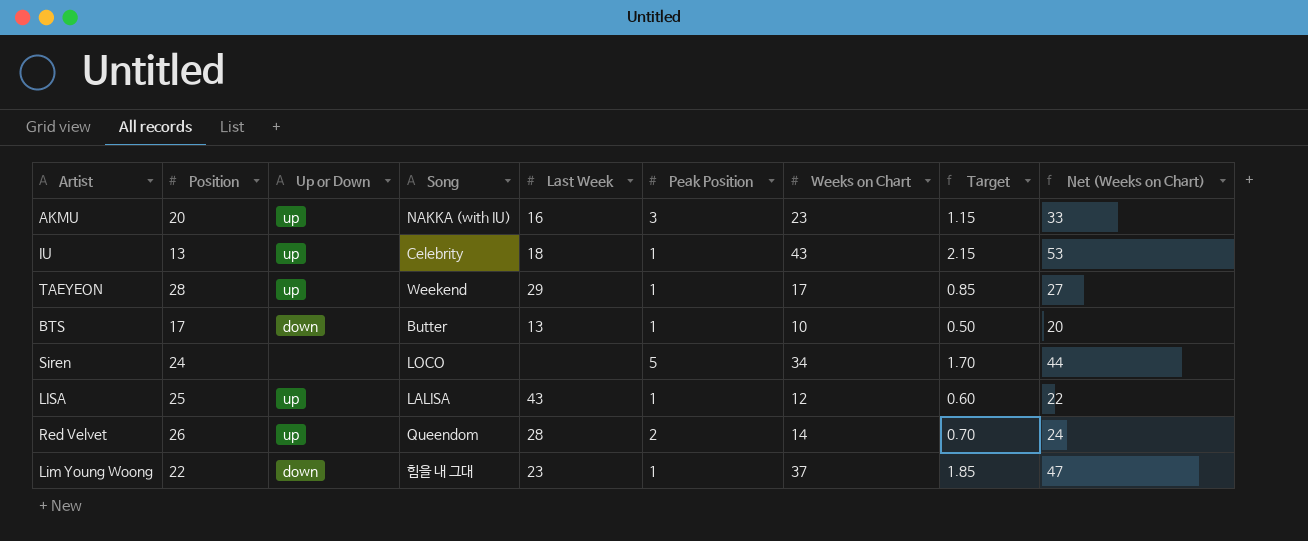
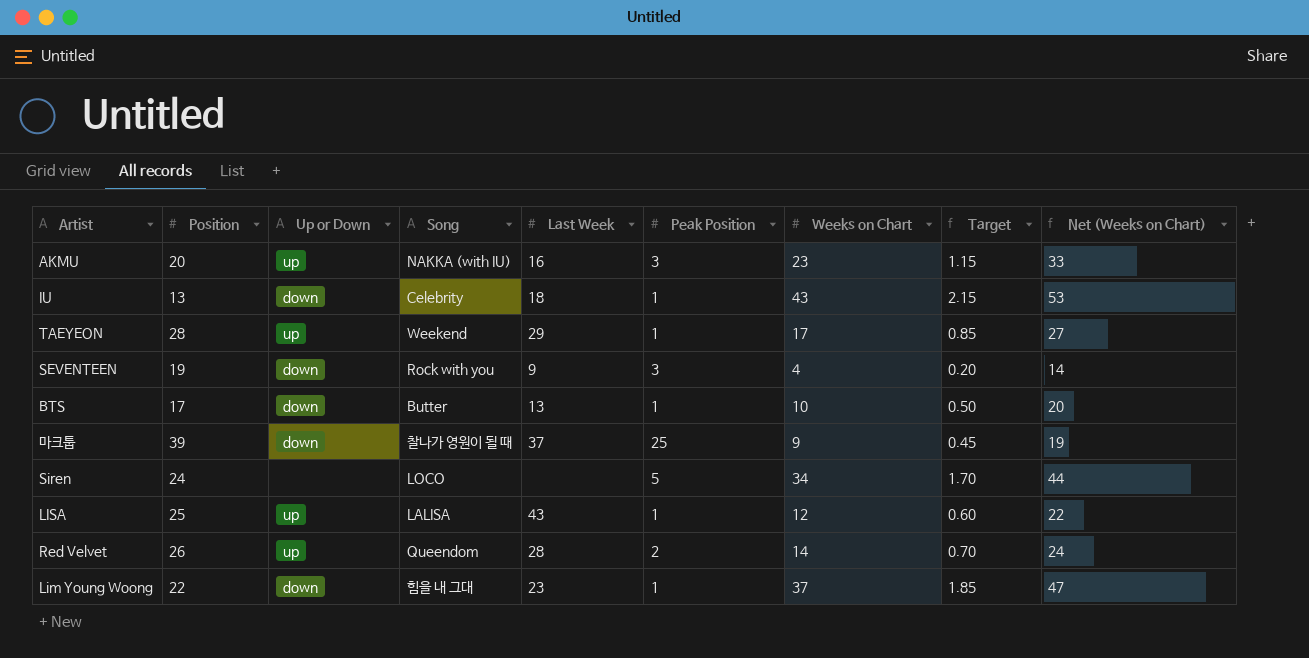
IU | Up or Down: up -> down
row SEVENTEEN: none -> 19 | down | Rock with you | 9 | 3 | 4 | 0.20 | 14
row 마크툽: none -> 39 | down | 찰나가 영원이 될 때 | 37 | 25 | 9 | 0.45 | 19

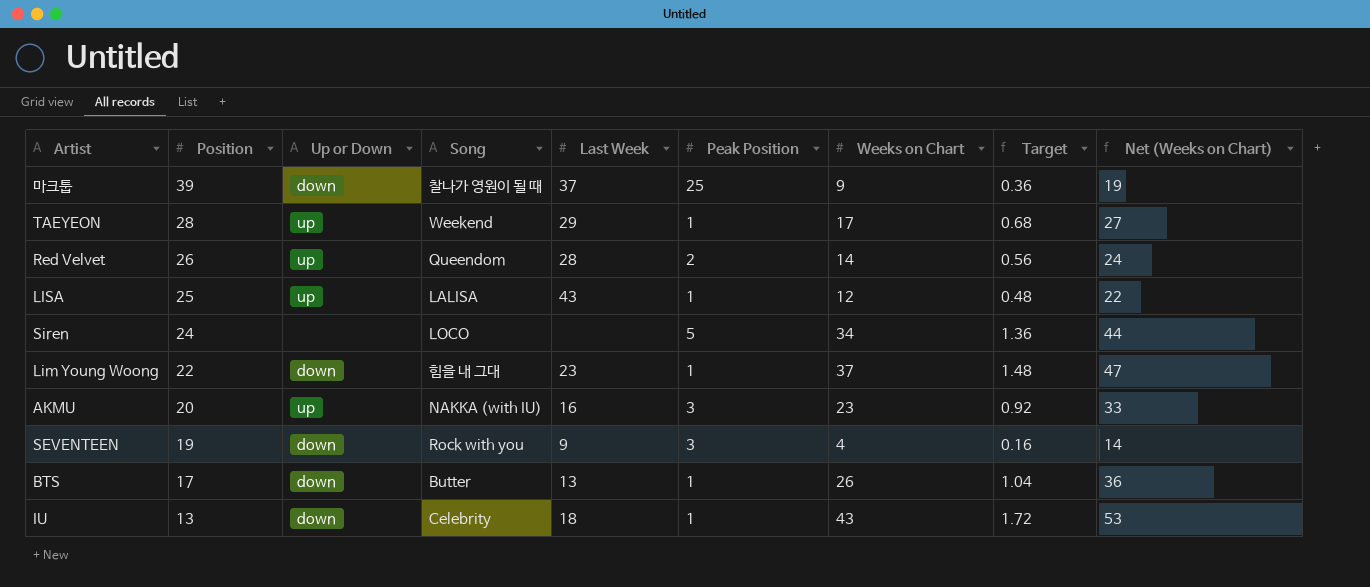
row order: none -> Position descending
column Target | formula: [Weeks on Chart] * 0.05 -> [Weeks on Chart] * 0.04
BTS | Weeks on Chart: 10 -> 26
BTS | Net (Weeks on Chart): 20 -> 36

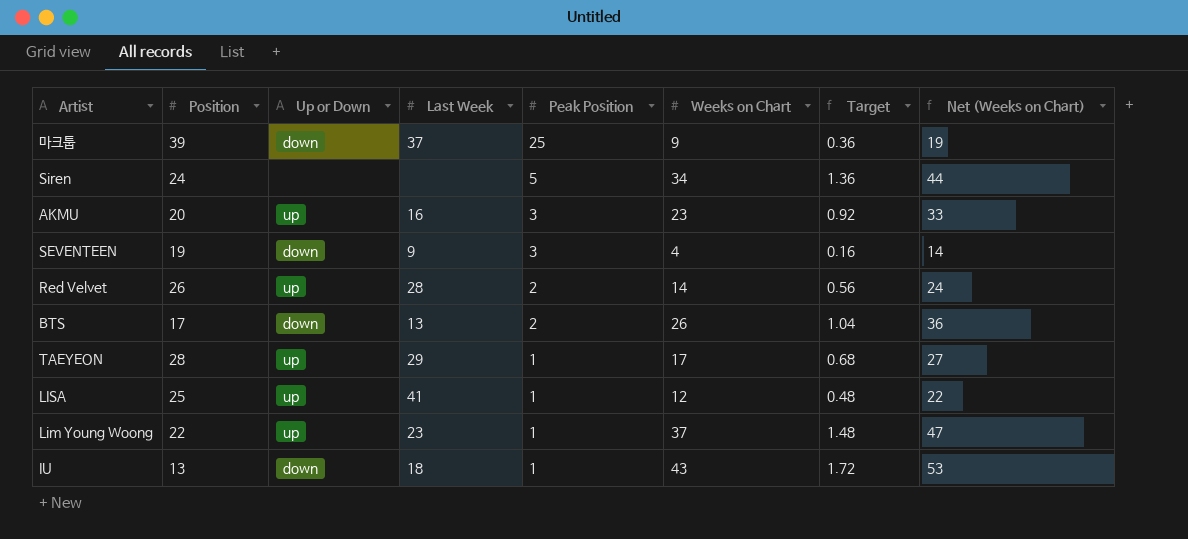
row order: Position descending -> Peak Position descending
column Song | position: 4 -> none
BTS | Peak Position: 1 -> 2
LISA | Last Week: 43 -> 41
Lim Young Woong | Up or Down: down -> up

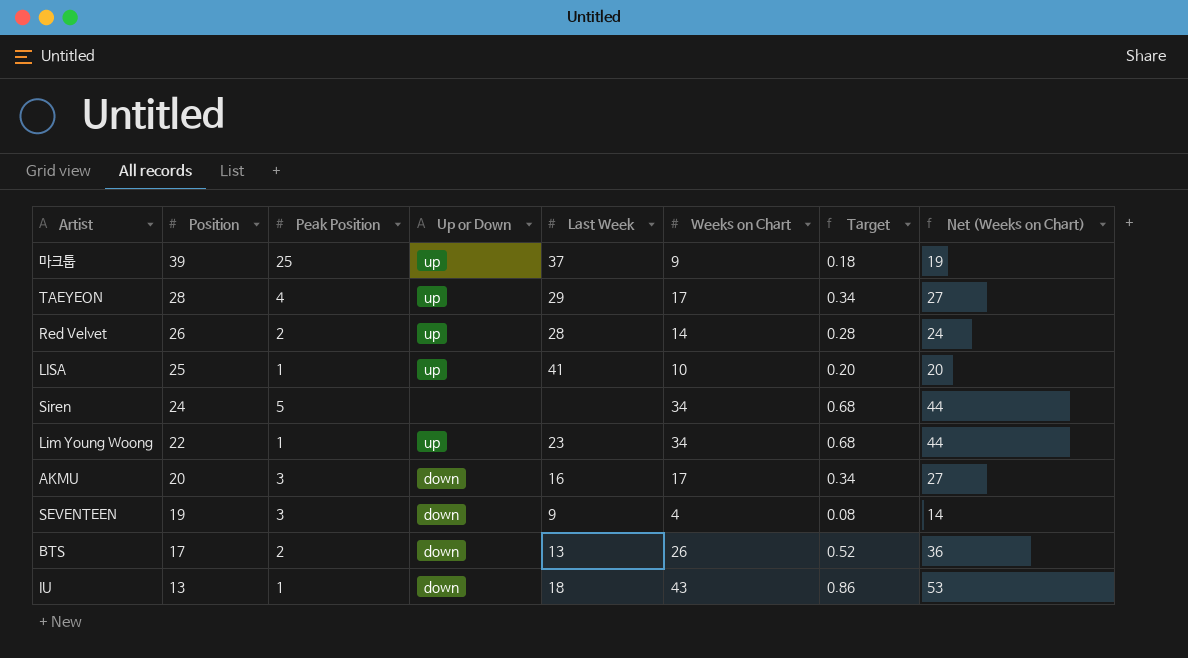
row order: Peak Position descending -> Position descending
column Peak Position | position: 5 -> 3
column Target | formula: [Weeks on Chart] * 0.04 -> [Weeks on Chart] * 0.02
마크툽 | Up or Down: down -> up
TAEYEON | Peak Position: 1 -> 4
LISA | Weeks on Chart: 12 -> 10
LISA | Net (Weeks on Chart): 22 -> 20
Lim Young Woong | Weeks on Chart: 37 -> 34
Lim Young Woong | Net (Weeks on Chart): 47 -> 44
AKMU | Up or Down: up -> down
AKMU | Weeks on Chart: 23 -> 17
AKMU | Net (Weeks on Chart): 33 -> 27

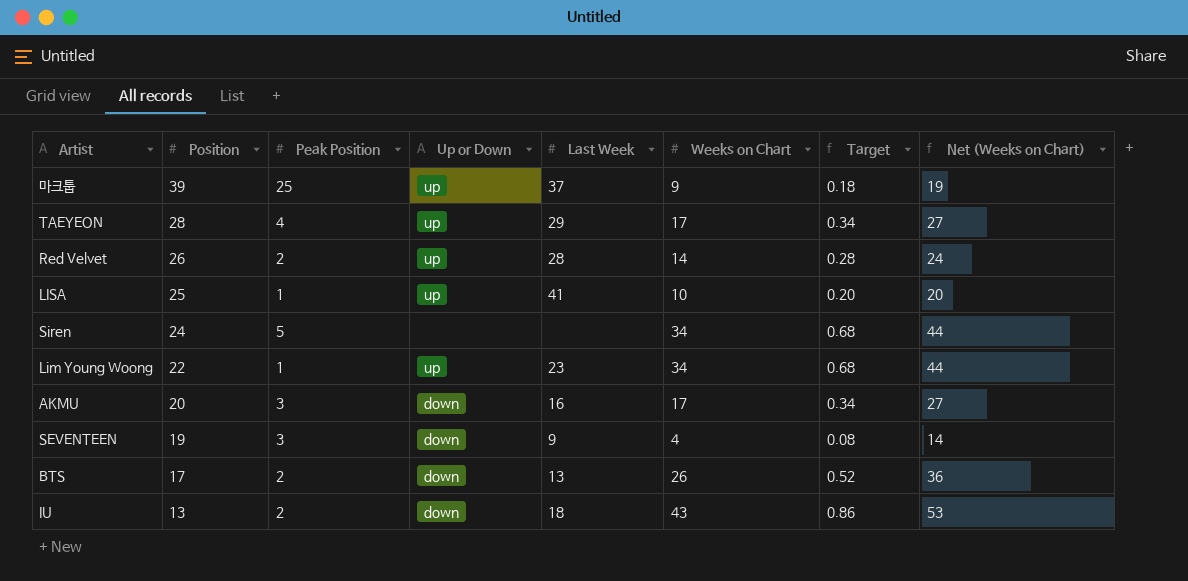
IU | Peak Position: 1 -> 2

